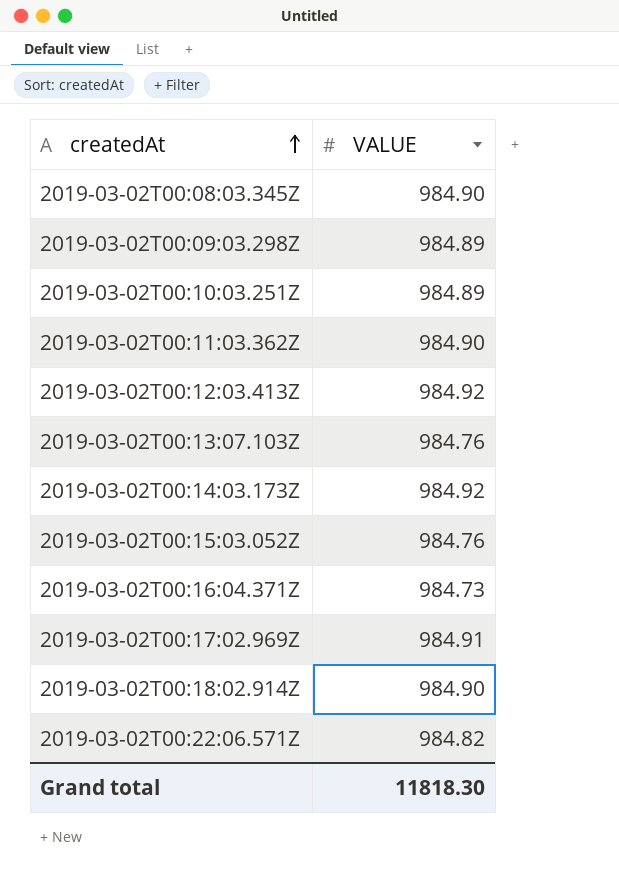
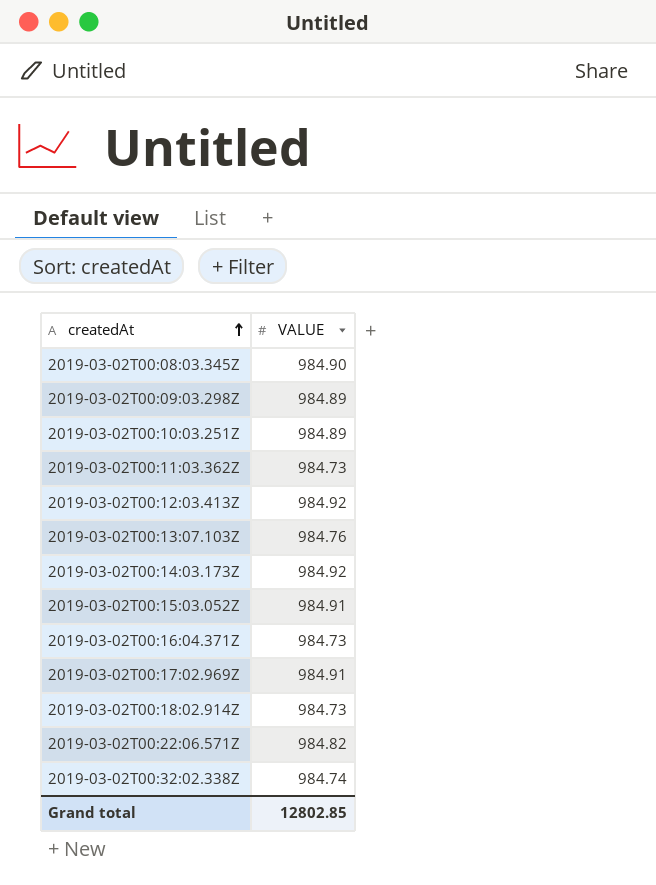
2019-03-02T00:11:03.362Z | VALUE: 984.90 -> 984.73
2019-03-02T00:15:03.052Z | VALUE: 984.76 -> 984.91
2019-03-02T00:18:02.914Z | VALUE: 984.90 -> 984.73
row 2019-03-02T00:32:02.338Z: none -> 984.74
Grand total | VALUE: 11818.30 -> 12802.85

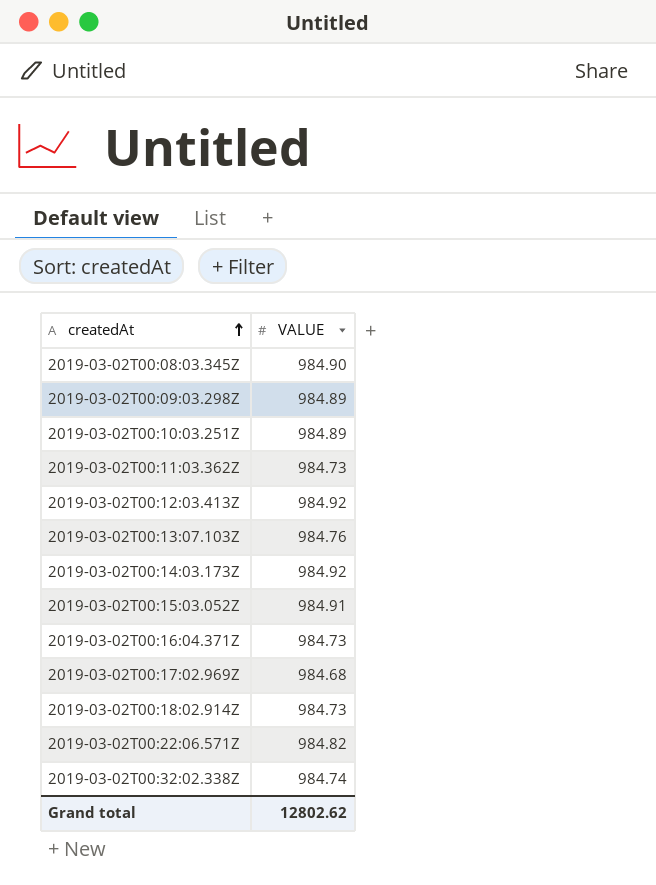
2019-03-02T00:17:02.969Z | VALUE: 984.91 -> 984.68
Grand total | VALUE: 12802.85 -> 12802.62

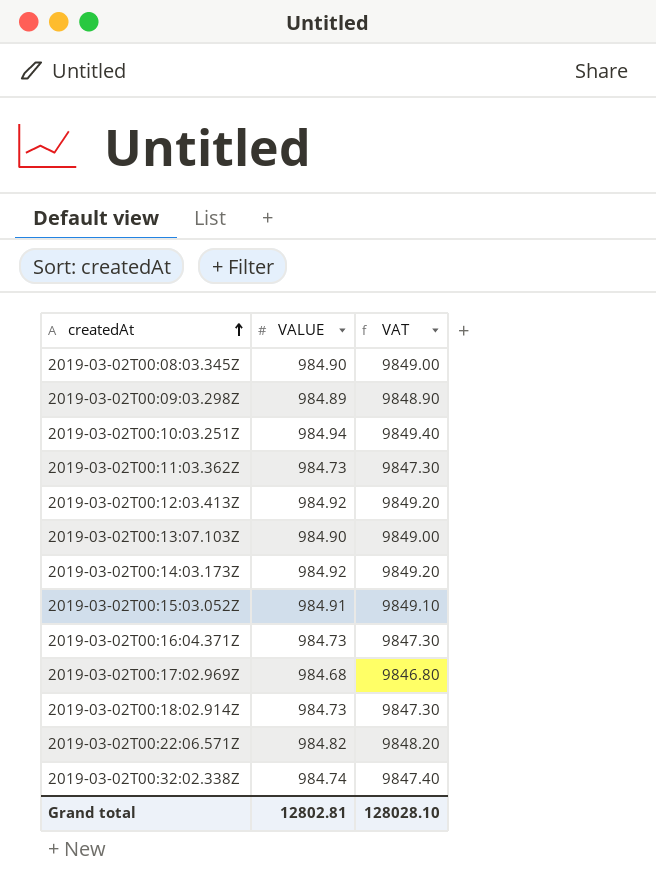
column VAT | formula: none -> [VALUE] * 10
2019-03-02T00:10:03.251Z | VALUE: 984.89 -> 984.94
2019-03-02T00:13:07.103Z | VALUE: 984.76 -> 984.90
Grand total | VALUE: 12802.62 -> 12802.81

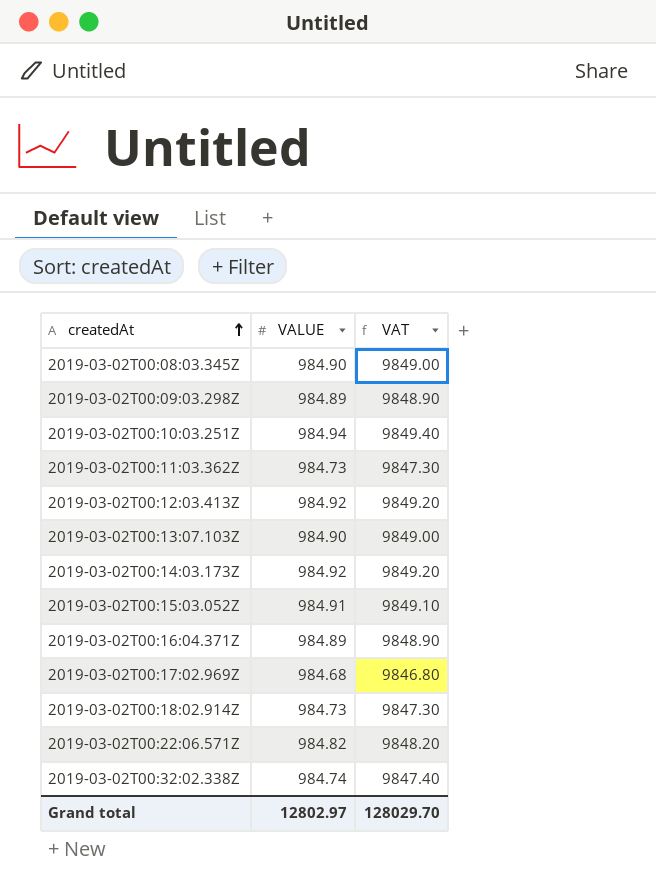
2019-03-02T00:16:04.371Z | VALUE: 984.73 -> 984.89
2019-03-02T00:16:04.371Z | VAT: 9847.30 -> 9848.90
Grand total | VALUE: 12802.81 -> 12802.97
Grand total | VAT: 128028.10 -> 128029.70

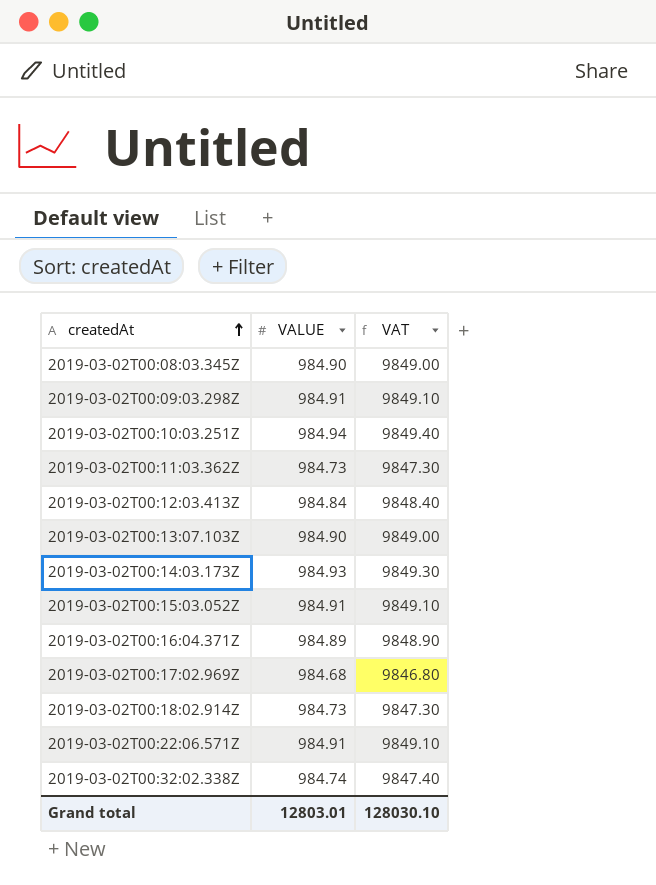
2019-03-02T00:09:03.298Z | VALUE: 984.89 -> 984.91
2019-03-02T00:09:03.298Z | VAT: 9848.90 -> 9849.10
2019-03-02T00:12:03.413Z | VALUE: 984.92 -> 984.84
2019-03-02T00:12:03.413Z | VAT: 9849.20 -> 9848.40
2019-03-02T00:14:03.173Z | VALUE: 984.92 -> 984.93
2019-03-02T00:14:03.173Z | VAT: 9849.20 -> 9849.30
2019-03-02T00:22:06.571Z | VALUE: 984.82 -> 984.91
2019-03-02T00:22:06.571Z | VAT: 9848.20 -> 9849.10
Grand total | VALUE: 12802.97 -> 12803.01
Grand total | VAT: 128029.70 -> 128030.10

